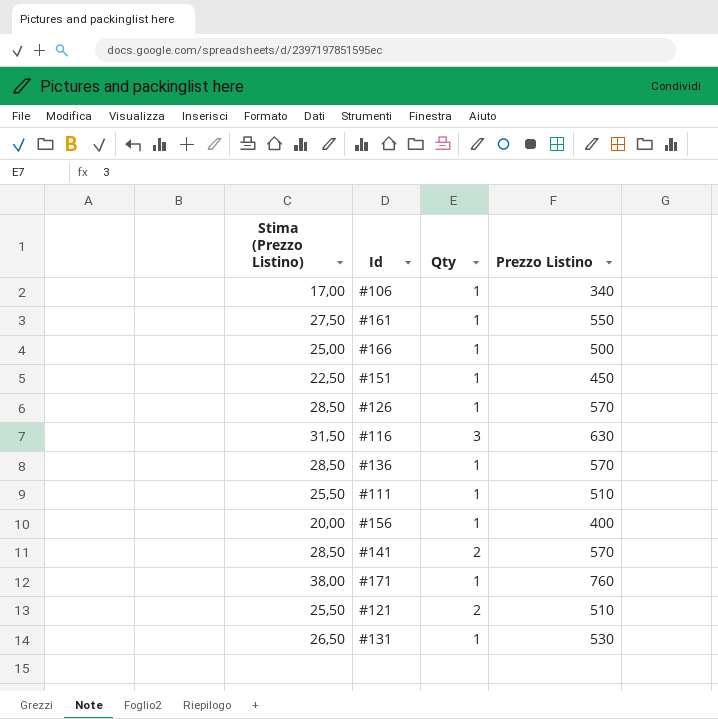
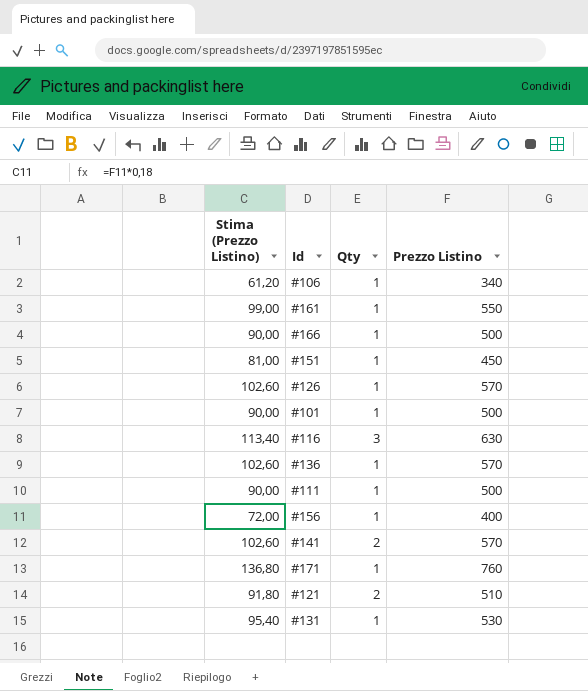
column Stima (Prezzo Listino) | formula: [Prezzo Listino] * 0,05 -> [Prezzo Listino] * 0,18
row #101: none -> 90,00 | 1 | 500
#111 | Prezzo Listino: 510 -> 500

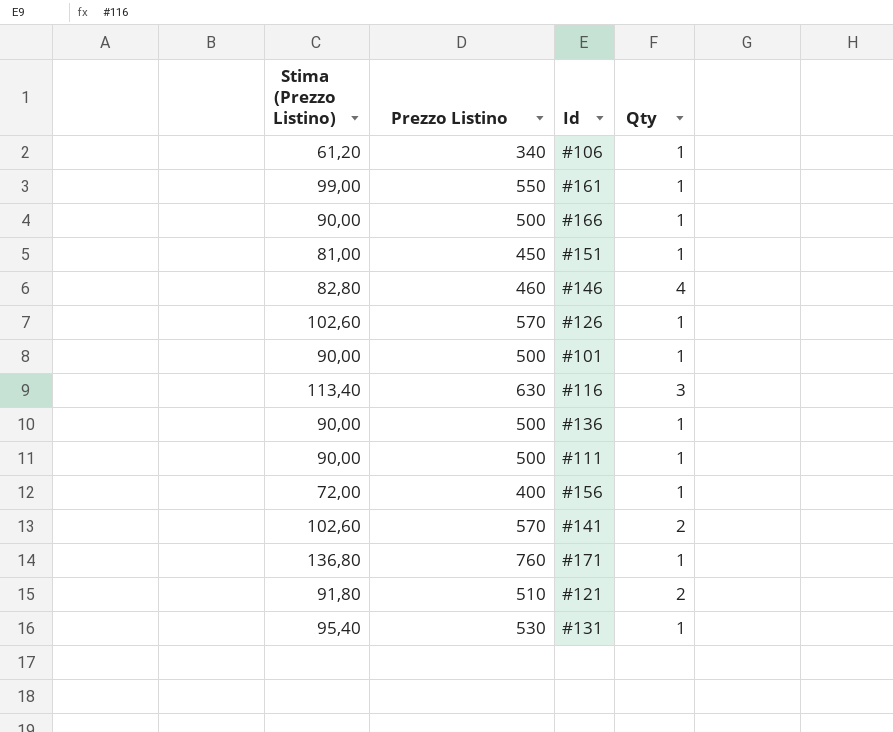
column Prezzo Listino | position: 4 -> 2
row #146: none -> 82,80 | 460 | 4
#136 | Stima (Prezzo Listino): 102,60 -> 90,00
#136 | Prezzo Listino: 570 -> 500

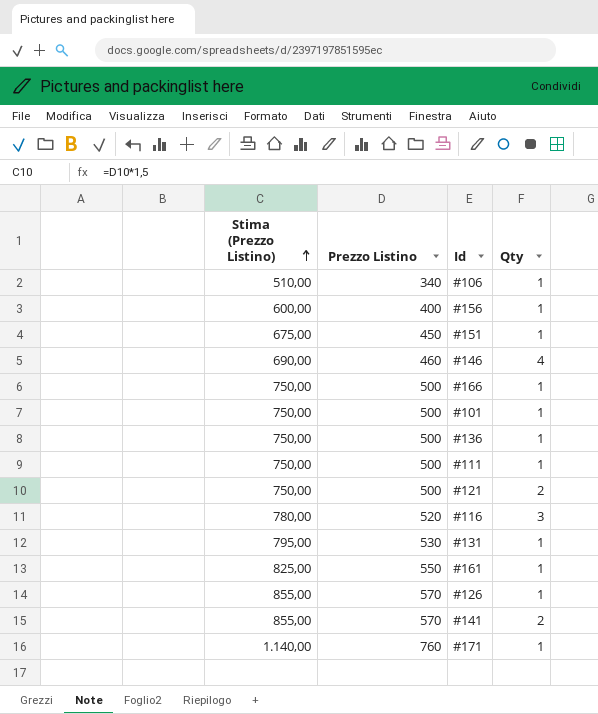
row order: none -> Stima (Prezzo Listino) ascending
column Stima (Prezzo Listino) | formula: [Prezzo Listino] * 0,18 -> [Prezzo Listino] * 1,5
#121 | Prezzo Listino: 510 -> 500
#116 | Prezzo Listino: 630 -> 520

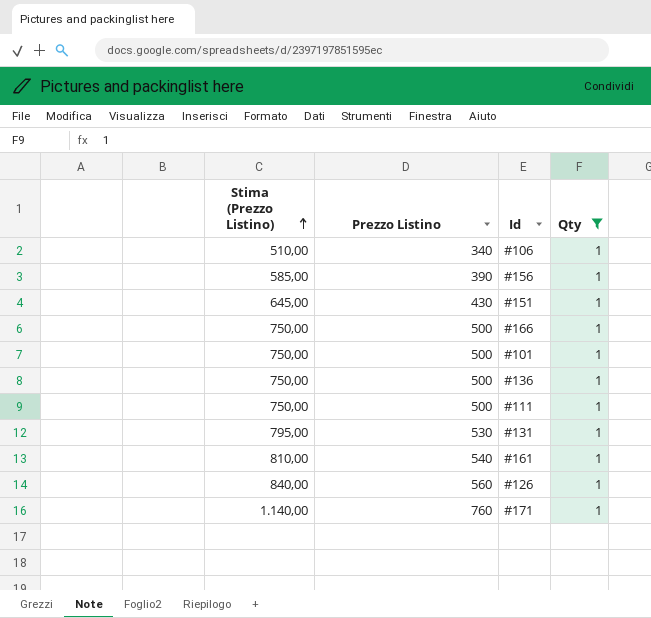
filter: none -> Qty = 1
#156 | Stima (Prezzo Listino): 600,00 -> 585,00
#156 | Prezzo Listino: 400 -> 390
#151 | Stima (Prezzo Listino): 675,00 -> 645,00
#151 | Prezzo Listino: 450 -> 430
#161 | Stima (Prezzo Listino): 825,00 -> 810,00
#161 | Prezzo Listino: 550 -> 540
#126 | Stima (Prezzo Listino): 855,00 -> 840,00
#126 | Prezzo Listino: 570 -> 560

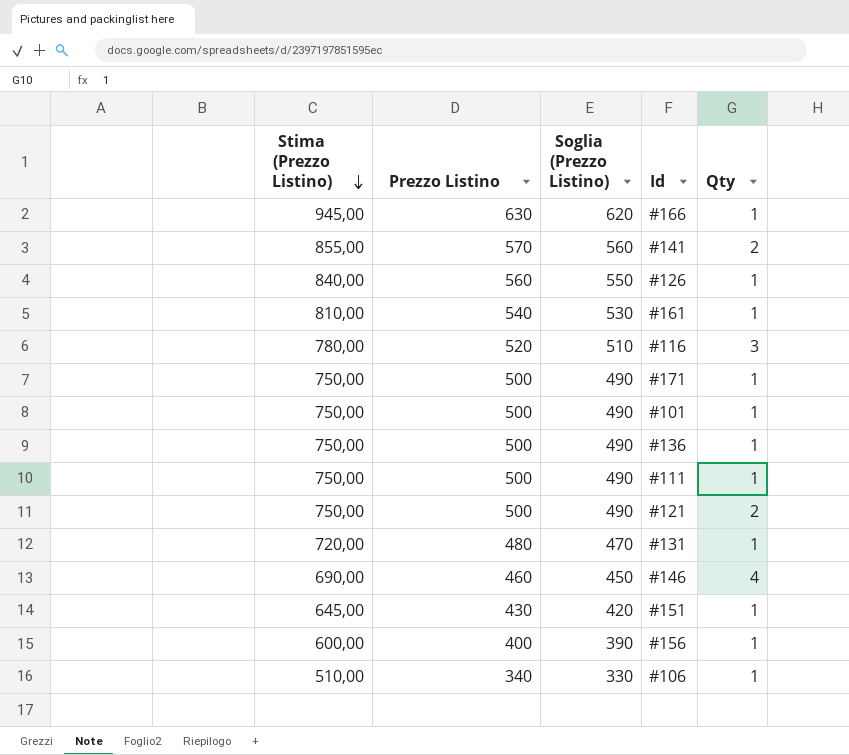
filter: Qty = 1 -> none
row order: Stima (Prezzo Listino) ascending -> Stima (Prezzo Listino) descending
column Soglia (Prezzo Listino) | formula: none -> [Prezzo Listino] - 10
#166 | Stima (Prezzo Listino): 750,00 -> 945,00
#166 | Prezzo Listino: 500 -> 630
#171 | Stima (Prezzo Listino): 1.140,00 -> 750,00
#171 | Prezzo Listino: 760 -> 500
#131 | Stima (Prezzo Listino): 795,00 -> 720,00
#131 | Prezzo Listino: 530 -> 480
#156 | Stima (Prezzo Listino): 585,00 -> 600,00
#156 | Prezzo Listino: 390 -> 400

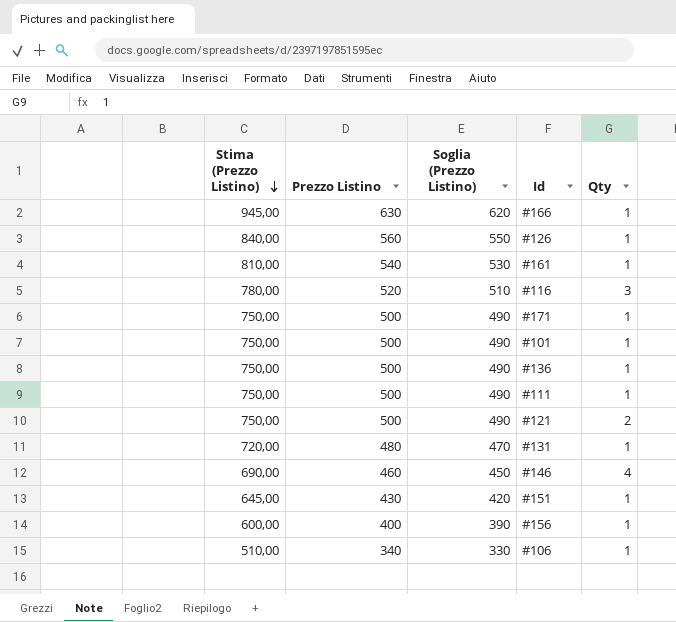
row #141: 855,00 | 570 | 560 | 2 -> none

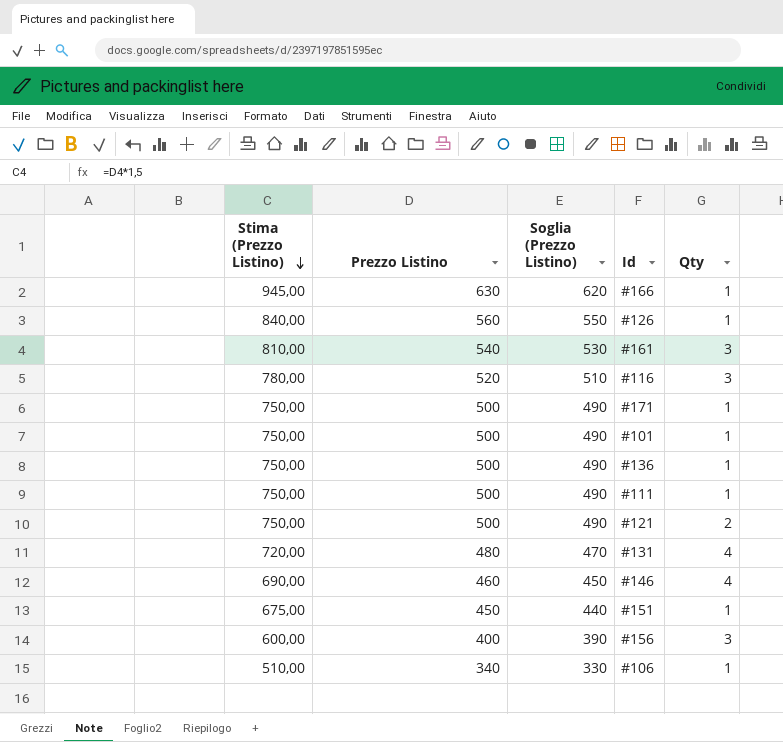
#161 | Qty: 1 -> 3
#131 | Qty: 1 -> 4
#151 | Stima (Prezzo Listino): 645,00 -> 675,00
#151 | Prezzo Listino: 430 -> 450
#151 | Soglia (Prezzo Listino): 420 -> 440
#156 | Qty: 1 -> 3

